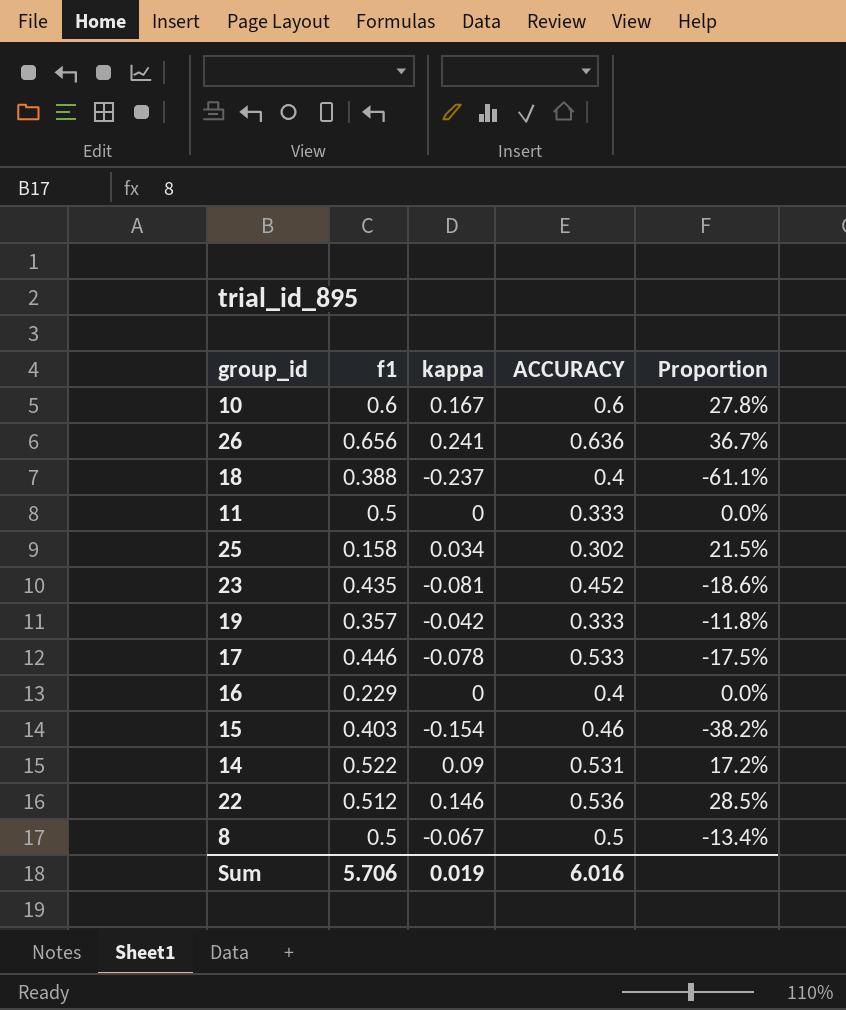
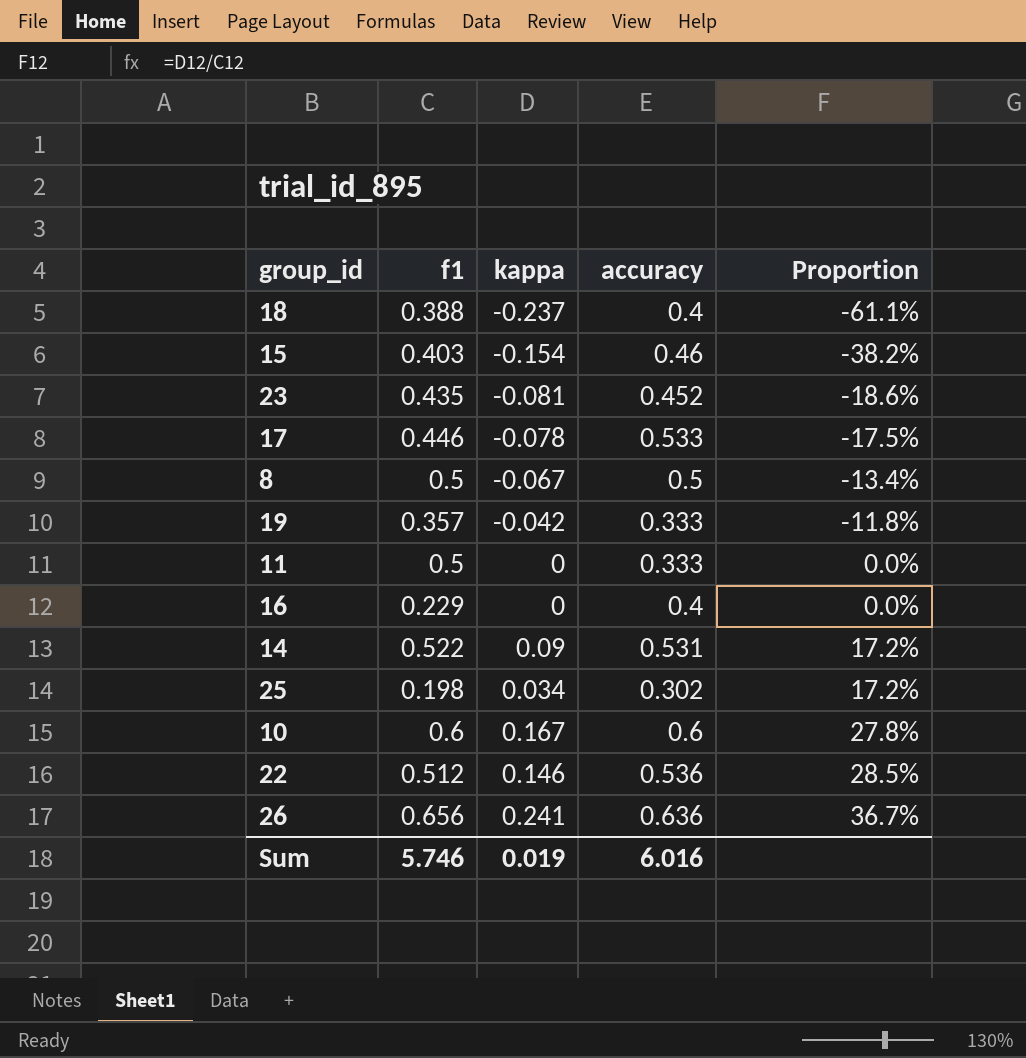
row order: none -> Proportion ascending
column name: ACCURACY -> accuracy
25 | f1: 0.158 -> 0.198
25 | Proportion: 21.5% -> 17.2%
Sum | f1: 5.706 -> 5.746

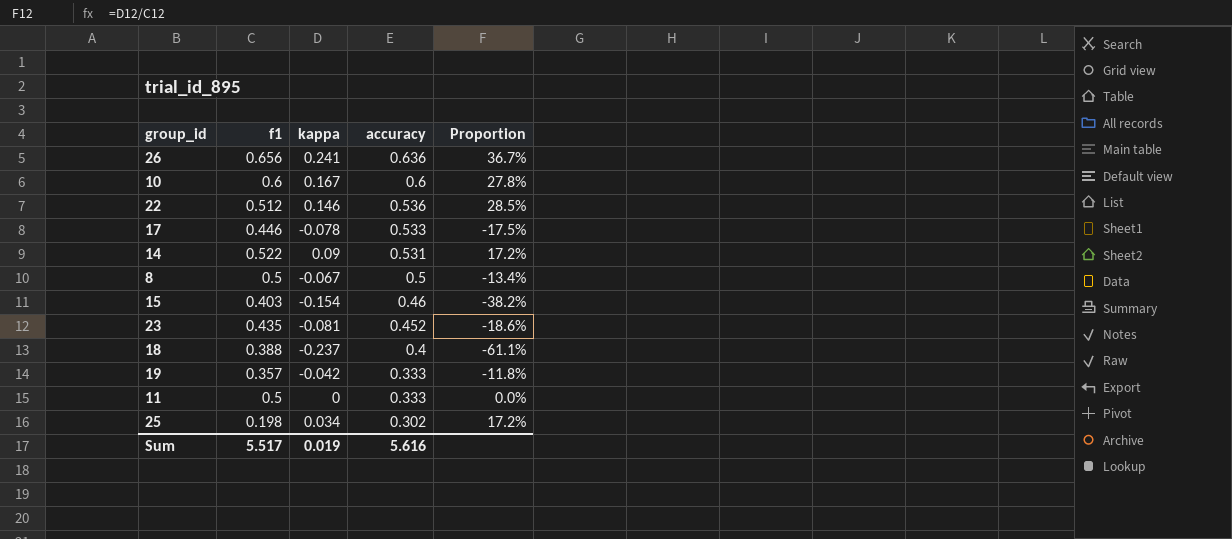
row order: Proportion ascending -> accuracy descending
row 16: 0.229 | 0 | 0.4 | 0.0% -> none
Sum | f1: 5.746 -> 5.517
Sum | accuracy: 6.016 -> 5.616

